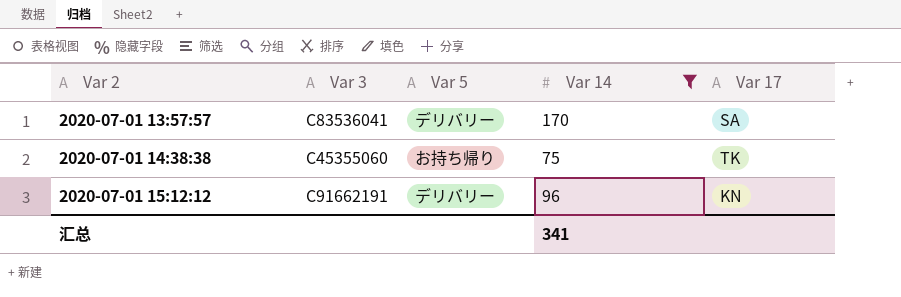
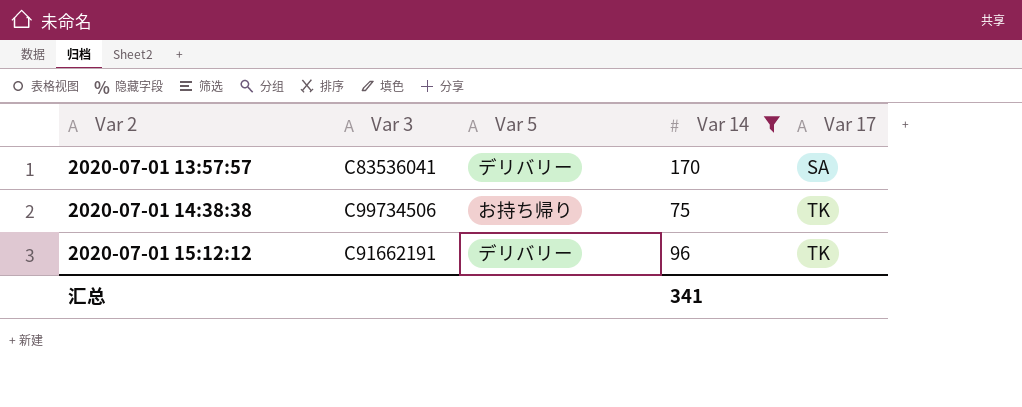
2020-07-01 14:38:38 | Var 3: C45355060 -> C99734506
2020-07-01 15:12:12 | Var 17: KN -> TK

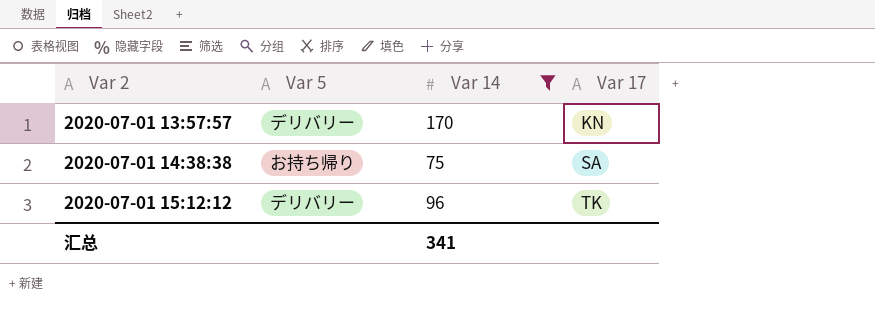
column Var 3 | position: 2 -> none
2020-07-01 13:57:57 | Var 17: SA -> KN
2020-07-01 14:38:38 | Var 17: TK -> SA

